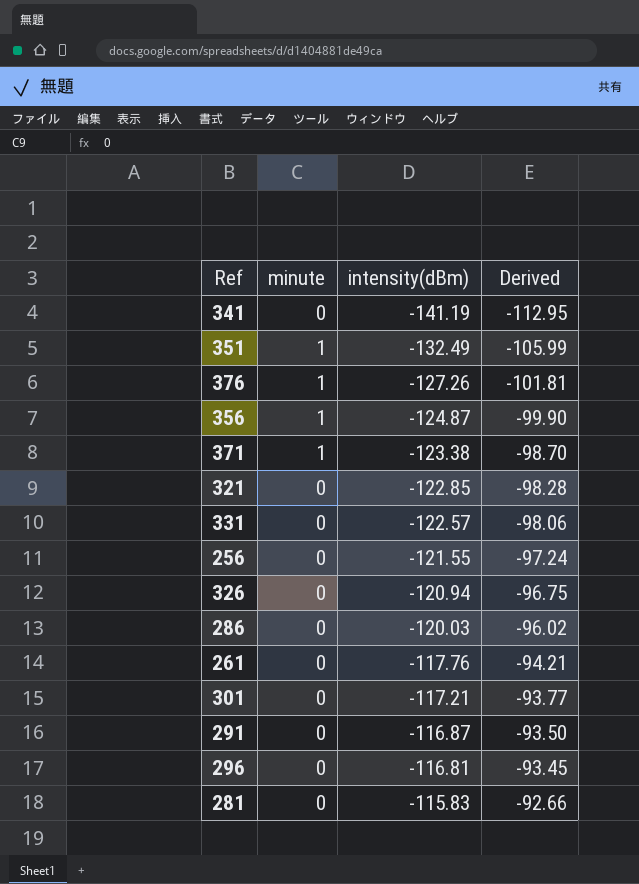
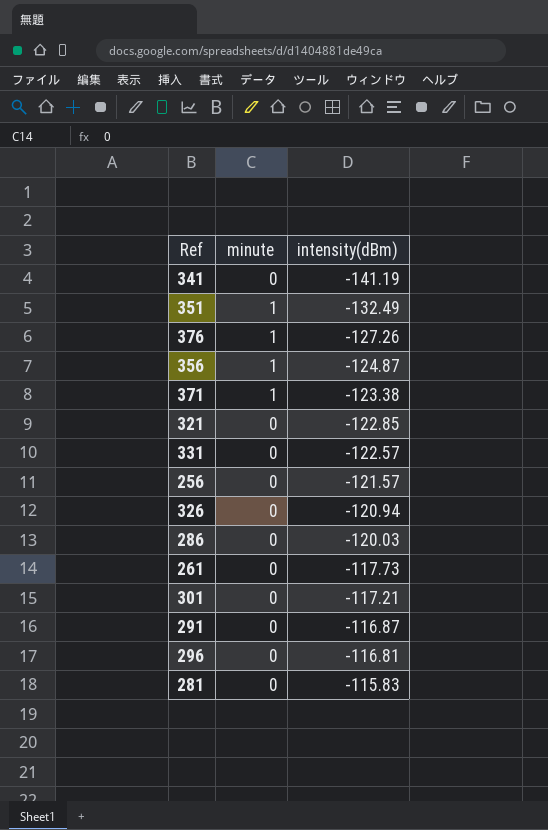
column Derived | formula: [intensity(dBm)] * 0.8 -> none
256 | intensity(dBm): -121.55 -> -121.57
261 | intensity(dBm): -117.76 -> -117.73

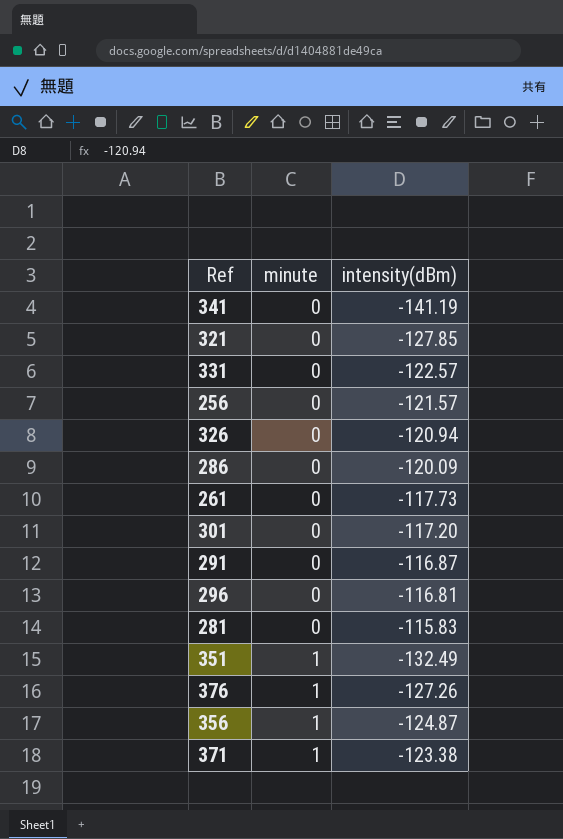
row order: intensity(dBm) ascending -> minute ascending
321 | intensity(dBm): -122.85 -> -127.85
286 | intensity(dBm): -120.03 -> -120.09
301 | intensity(dBm): -117.21 -> -117.20

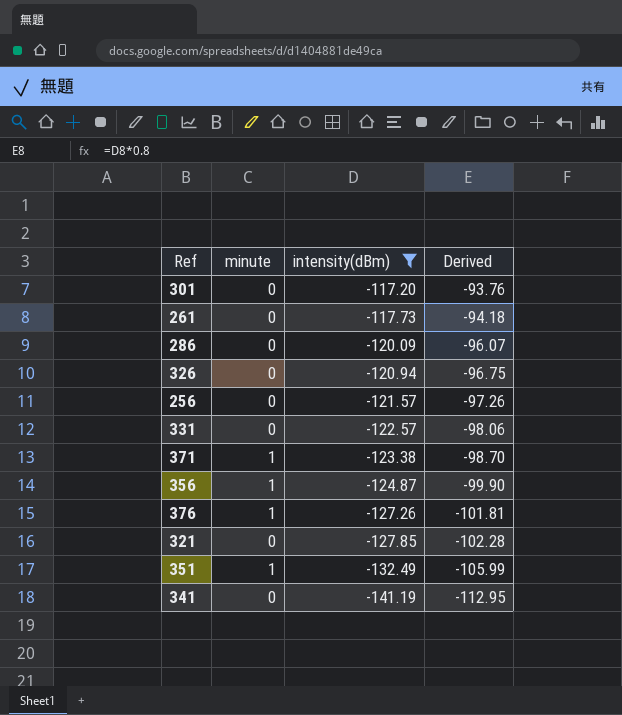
filter: none -> intensity(dBm) <= -117.20
row order: minute ascending -> intensity(dBm) descending
column Derived | formula: none -> [intensity(dBm)] * 0.8

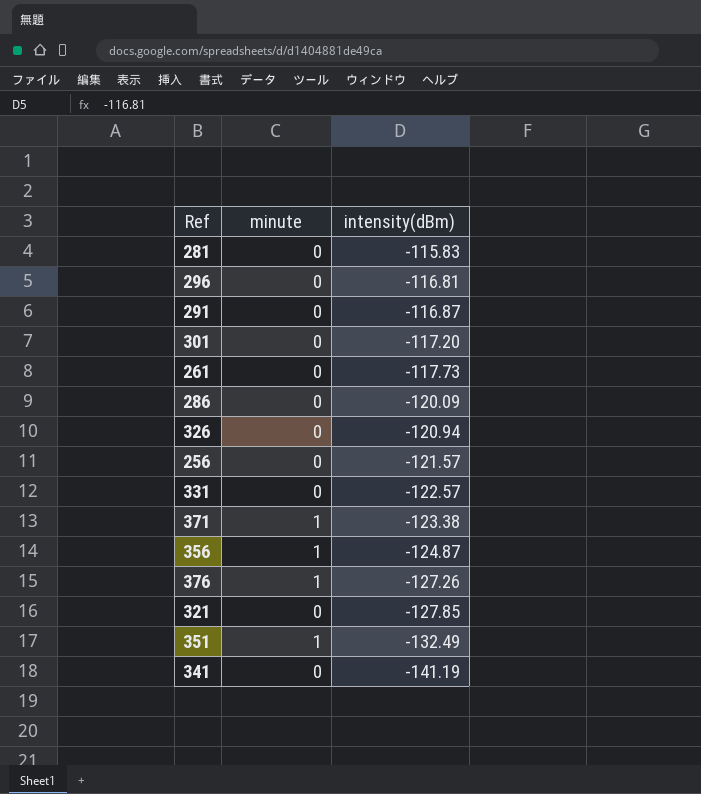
filter: intensity(dBm) <= -117.20 -> none
column Derived | formula: [intensity(dBm)] * 0.8 -> none

